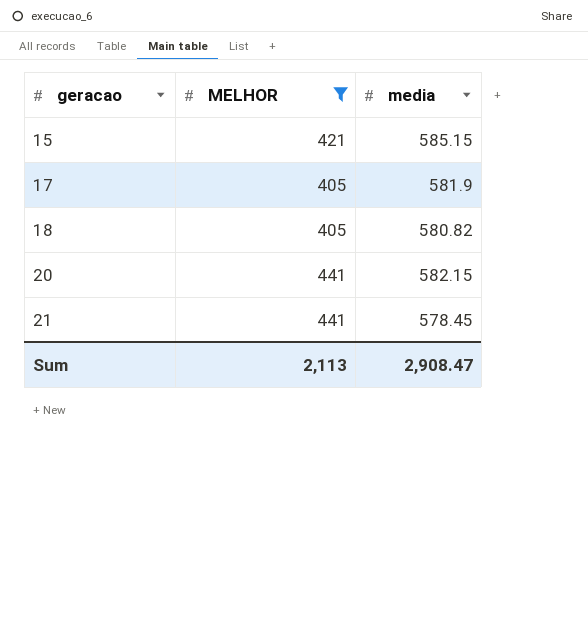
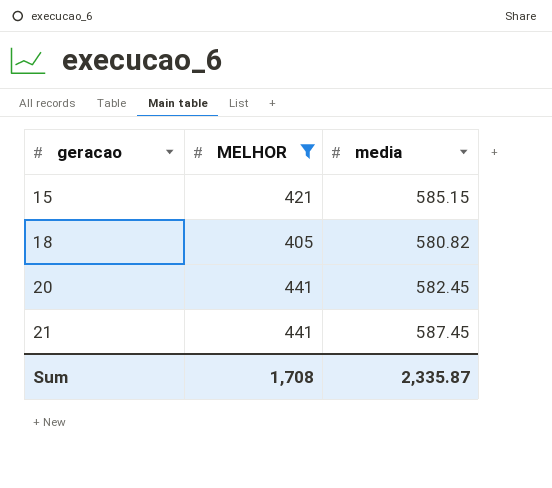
row 17: 405 | 581.9 -> none
20 | media: 582.15 -> 582.45
21 | media: 578.45 -> 587.45
Sum | MELHOR: 2,113 -> 1,708
Sum | media: 2,908.47 -> 2,335.87

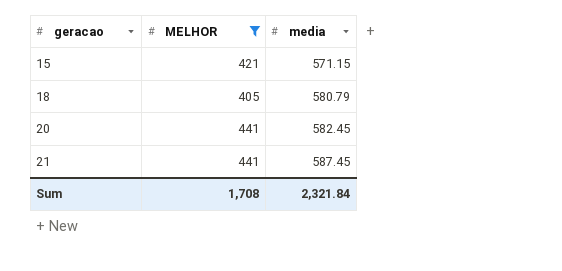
15 | media: 585.15 -> 571.15
18 | media: 580.82 -> 580.79
Sum | media: 2,335.87 -> 2,321.84

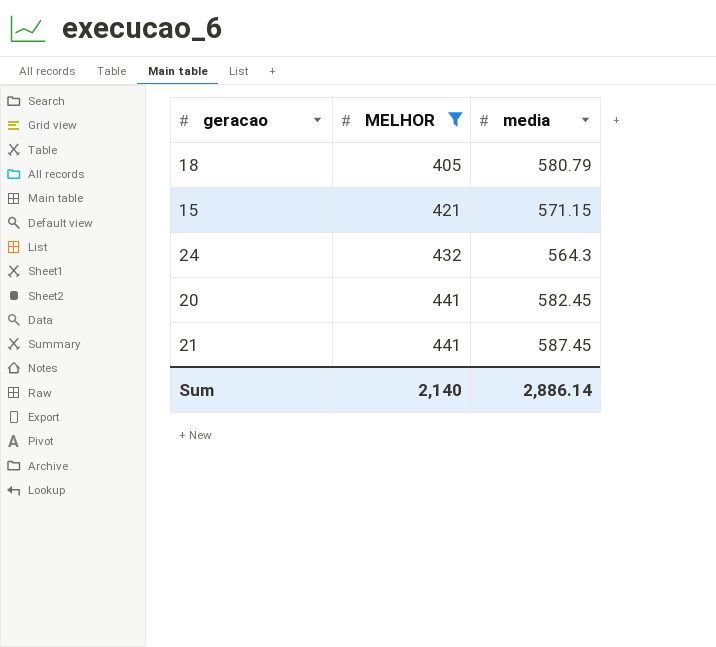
row order: geracao ascending -> MELHOR ascending
row 24: none -> 432 | 564.3
Sum | MELHOR: 1,708 -> 2,140
Sum | media: 2,321.84 -> 2,886.14

